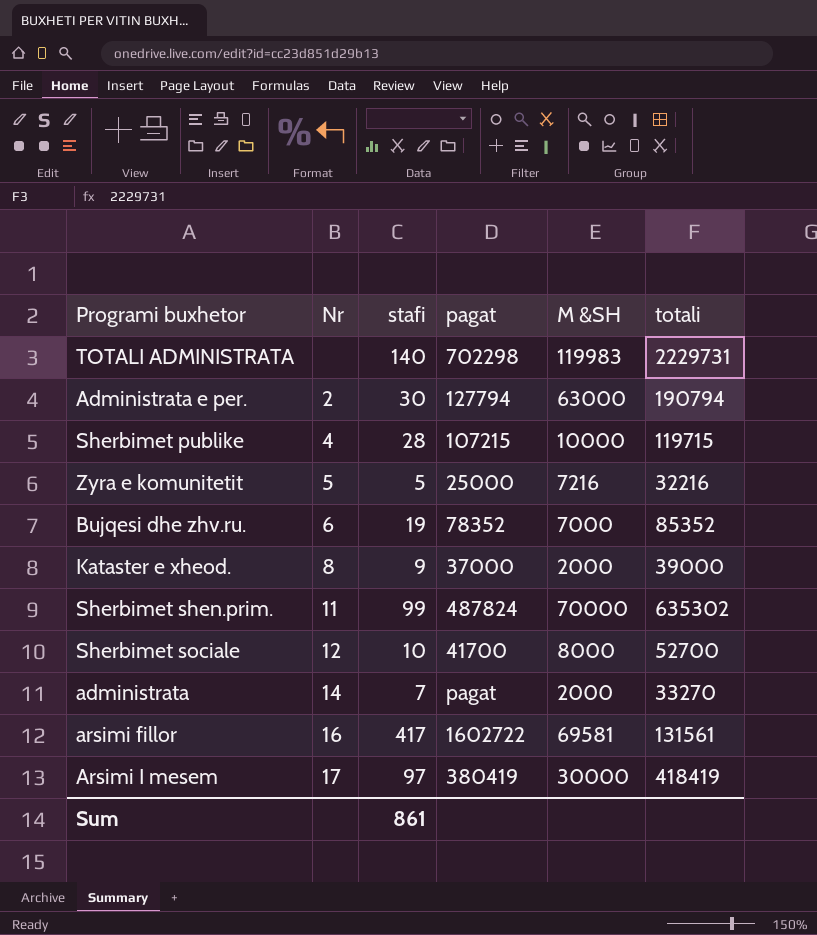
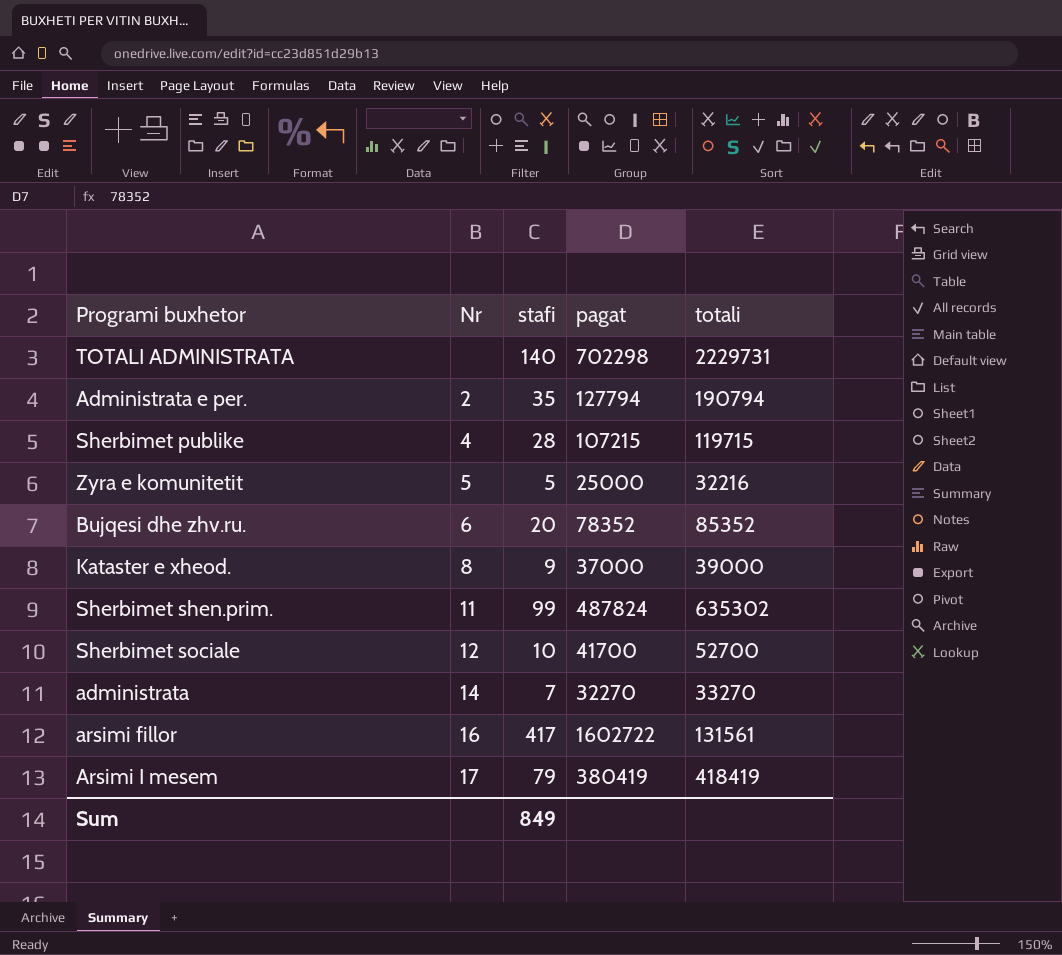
column M &SH | position: 5 -> none
Administrata e per. | stafi: 30 -> 35
Bujqesi dhe zhv.ru. | stafi: 19 -> 20
administrata | pagat: pagat -> 32270
Arsimi I mesem | stafi: 97 -> 79
Sum | stafi: 861 -> 849

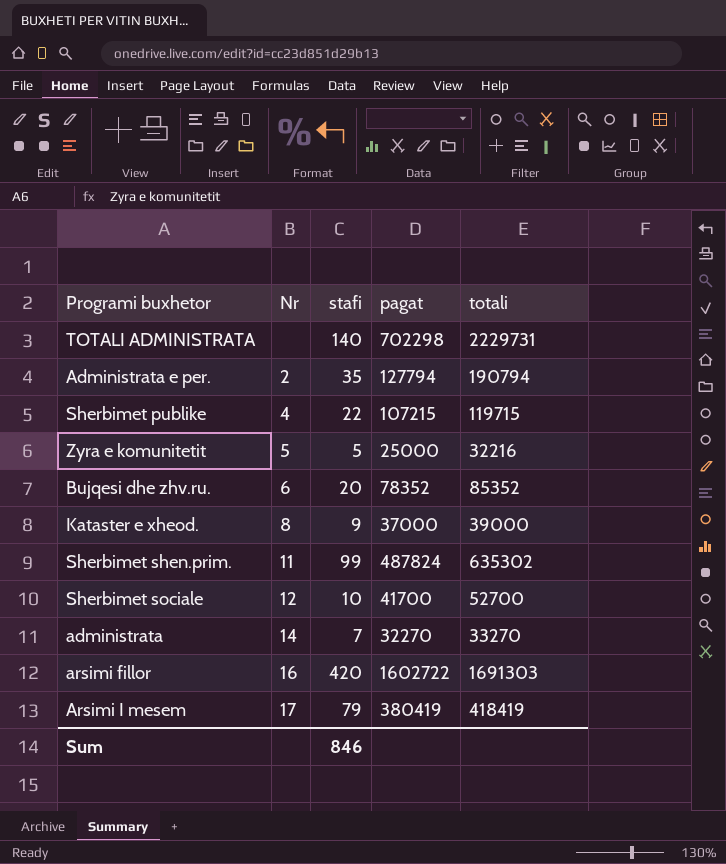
Sherbimet publike | stafi: 28 -> 22
arsimi fillor | stafi: 417 -> 420
arsimi fillor | totali: 131561 -> 1691303
Sum | stafi: 849 -> 846

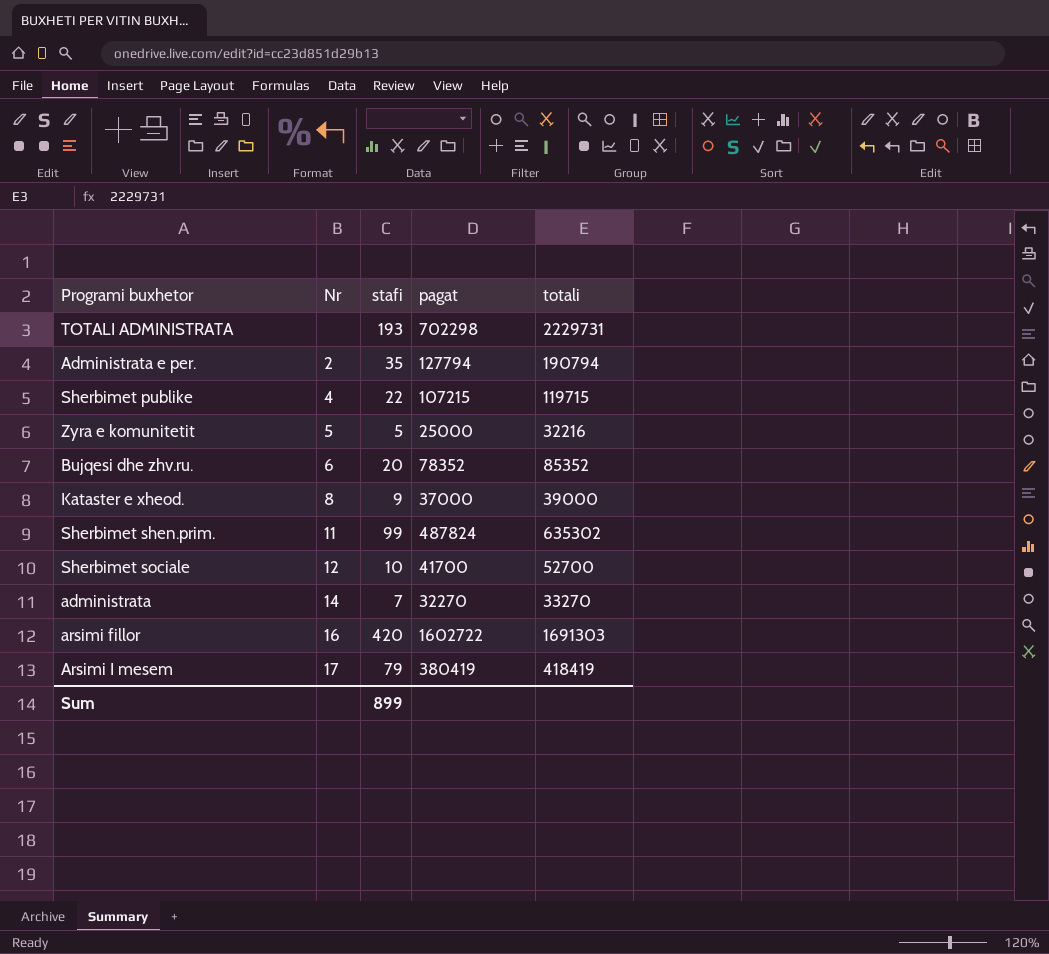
TOTALI ADMINISTRATA | stafi: 140 -> 193
Sum | stafi: 846 -> 899

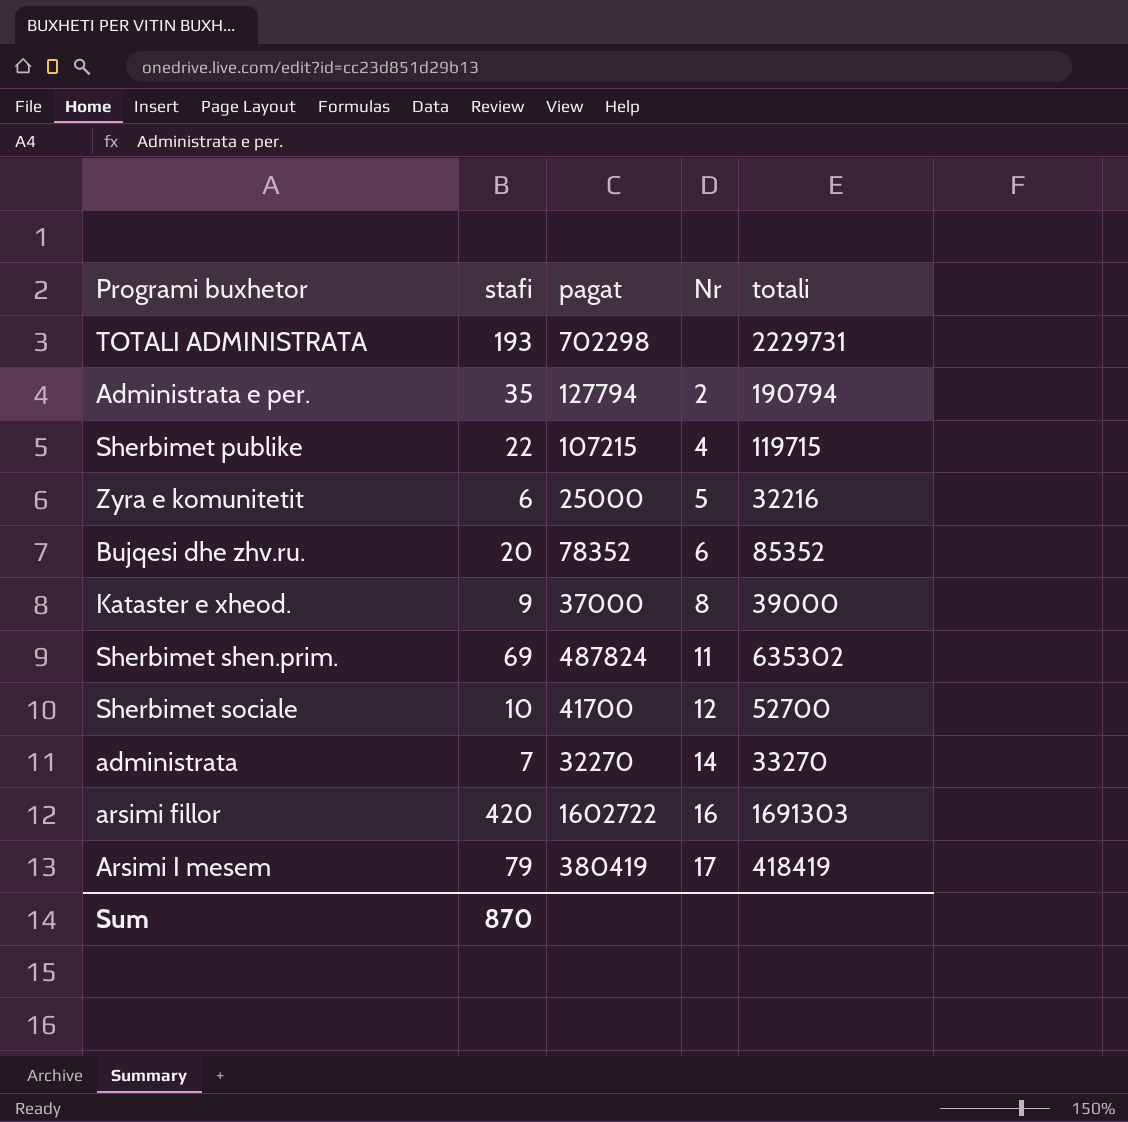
column Nr | position: 2 -> 4
Zyra e komunitetit | stafi: 5 -> 6
Sherbimet shen.prim. | stafi: 99 -> 69
Sum | stafi: 899 -> 870

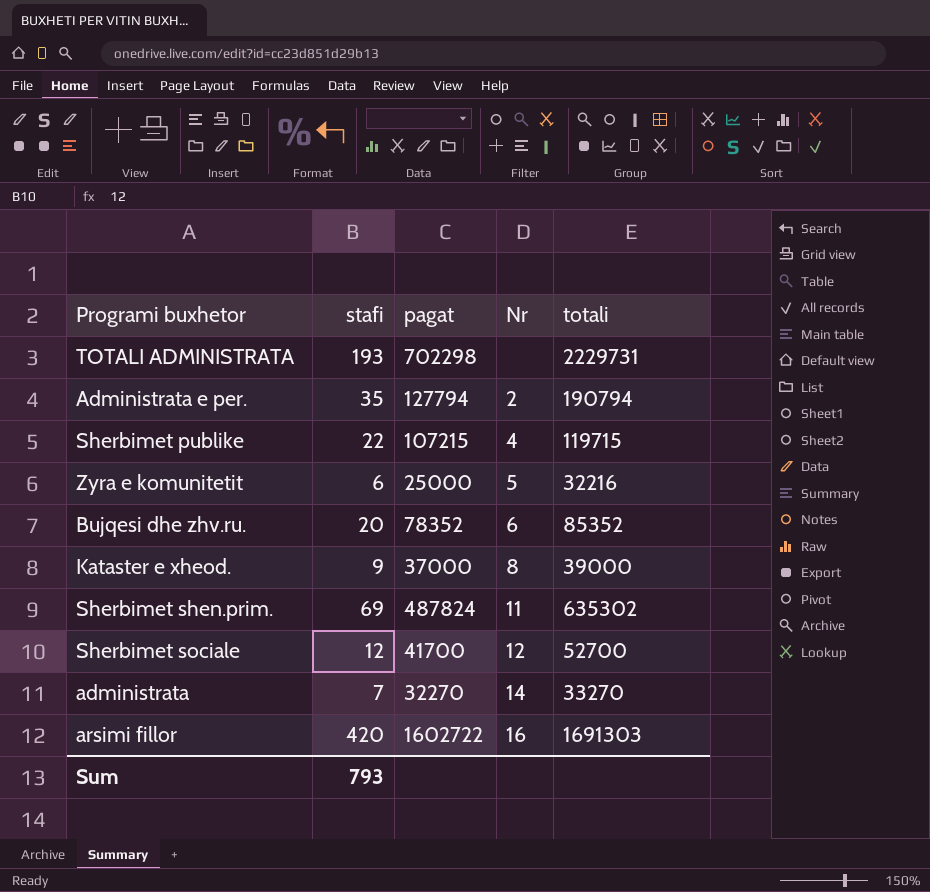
row Arsimi I mesem: 79 | 380419 | 17 | 418419 -> none
Sherbimet sociale | stafi: 10 -> 12
Sum | stafi: 870 -> 793

